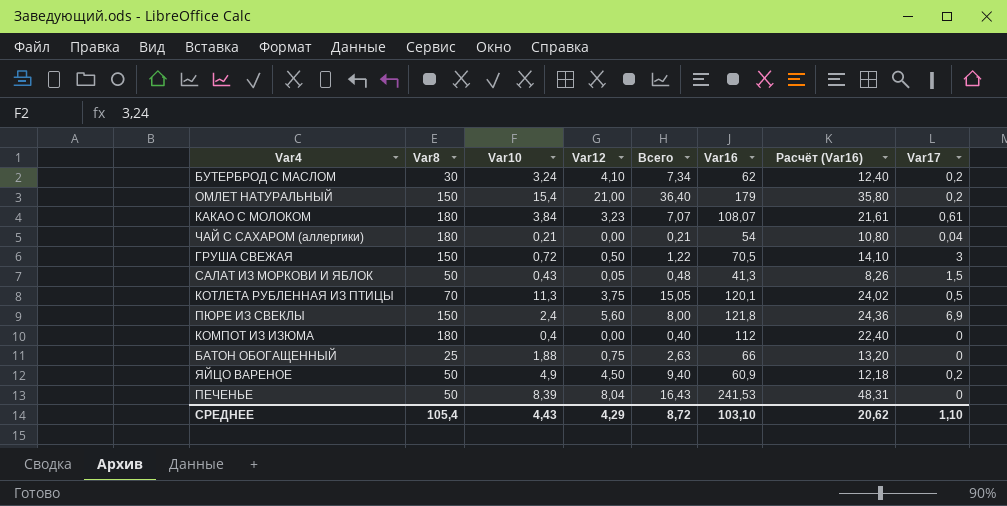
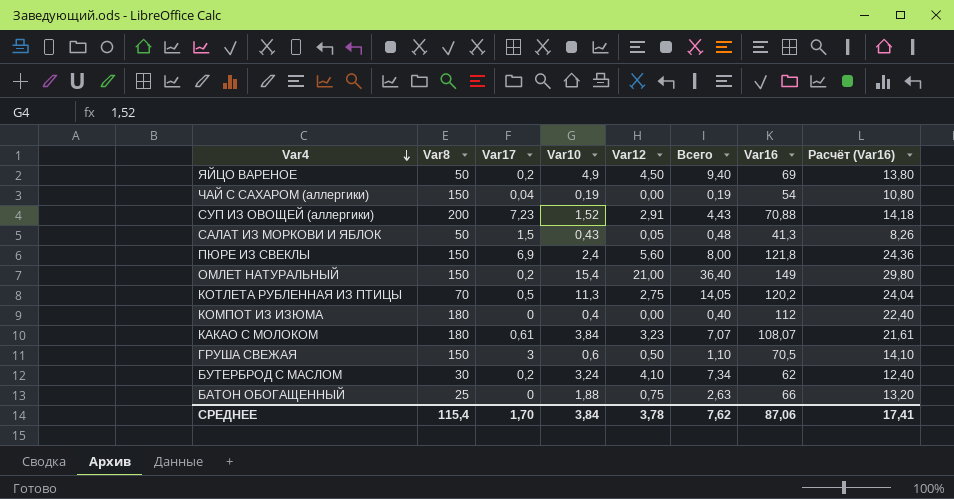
row order: none -> Var4 descending
column Var17 | position: 8 -> 3
row ПЕЧЕНЬЕ: 50 | 8,39 | 8,04 | 16,43 | 241,53 | 48,31 | 0 -> none
ЯЙЦО ВАРЕНОЕ | Var16: 60,9 -> 69
ЯЙЦО ВАРЕНОЕ | Расчёт (Var16): 12,18 -> 13,80
ЧАЙ С САХАРОМ (аллергики) | Var8: 180 -> 150
ЧАЙ С САХАРОМ (аллергики) | Var10: 0,21 -> 0,19
ЧАЙ С САХАРОМ (аллергики) | Всего: 0,21 -> 0,19
row СУП ИЗ ОВОЩЕЙ (аллергики): none -> 200 | 7,23 | 1,52 | 2,91 | 4,43 | 70,88 | 14,18
ОМЛЕТ НАТУРАЛЬНЫЙ | Var16: 179 -> 149
ОМЛЕТ НАТУРАЛЬНЫЙ | Расчёт (Var16): 35,80 -> 29,80
КОТЛЕТА РУБЛЕННАЯ ИЗ ПТИЦЫ | Var12: 3,75 -> 2,75
КОТЛЕТА РУБЛЕННАЯ ИЗ ПТИЦЫ | Всего: 15,05 -> 14,05
КОТЛЕТА РУБЛЕННАЯ ИЗ ПТИЦЫ | Var16: 120,1 -> 120,2
КОТЛЕТА РУБЛЕННАЯ ИЗ ПТИЦЫ | Расчёт (Var16): 24,02 -> 24,04
ГРУША СВЕЖАЯ | Var10: 0,72 -> 0,6
ГРУША СВЕЖАЯ | Всего: 1,22 -> 1,10
СРЕДНЕЕ | Var8: 105,4 -> 115,4
СРЕДНЕЕ | Var17: 1,10 -> 1,70
СРЕДНЕЕ | Var10: 4,43 -> 3,84
СРЕДНЕЕ | Var12: 4,29 -> 3,78
СРЕДНЕЕ | Всего: 8,72 -> 7,62
СРЕДНЕЕ | Var16: 103,10 -> 87,06
СРЕДНЕЕ | Расчёт (Var16): 20,62 -> 17,41

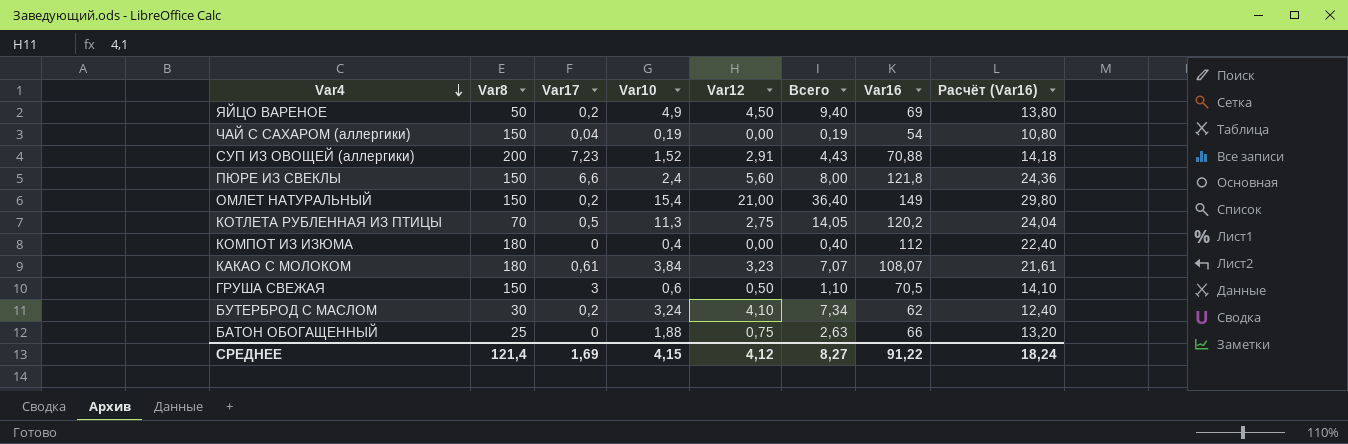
row САЛАТ ИЗ МОРКОВИ И ЯБЛОК: 50 | 1,5 | 0,43 | 0,05 | 0,48 | 41,3 | 8,26 -> none
ПЮРЕ ИЗ СВЕКЛЫ | Var17: 6,9 -> 6,6
СРЕДНЕЕ | Var8: 115,4 -> 121,4
СРЕДНЕЕ | Var17: 1,70 -> 1,69
СРЕДНЕЕ | Var10: 3,84 -> 4,15
СРЕДНЕЕ | Var12: 3,78 -> 4,12
СРЕДНЕЕ | Всего: 7,62 -> 8,27
СРЕДНЕЕ | Var16: 87,06 -> 91,22
СРЕДНЕЕ | Расчёт (Var16): 17,41 -> 18,24

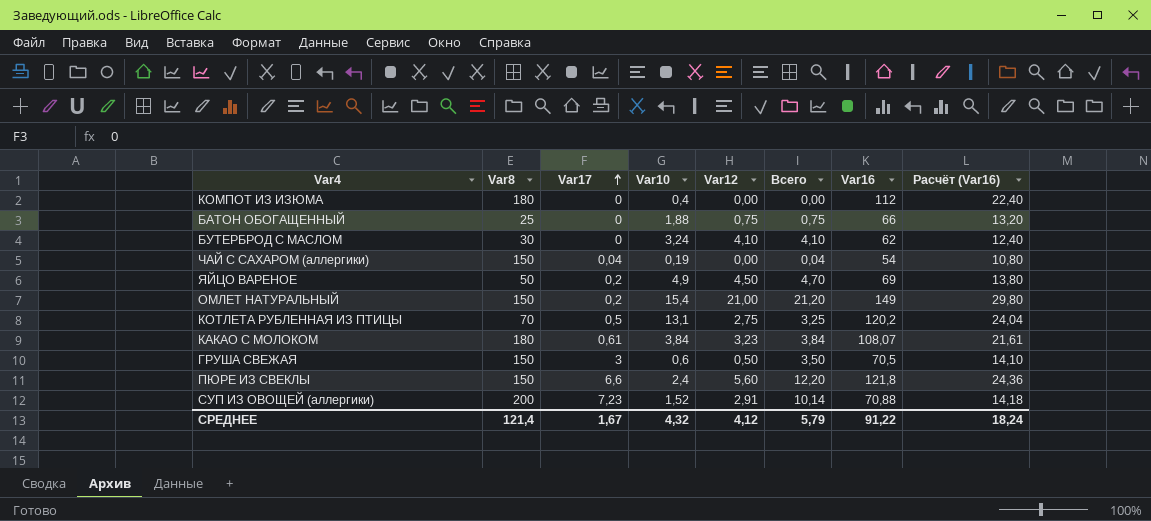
row order: Var4 descending -> Var17 ascending
column Всего | formula: [Var10] + [Var12] -> [Var17] + [Var12]
БУТЕРБРОД С МАСЛОМ | Var17: 0,2 -> 0
КОТЛЕТА РУБЛЕННАЯ ИЗ ПТИЦЫ | Var10: 11,3 -> 13,1
СРЕДНЕЕ | Var17: 1,69 -> 1,67
СРЕДНЕЕ | Var10: 4,15 -> 4,32
СРЕДНЕЕ | Всего: 8,27 -> 5,79

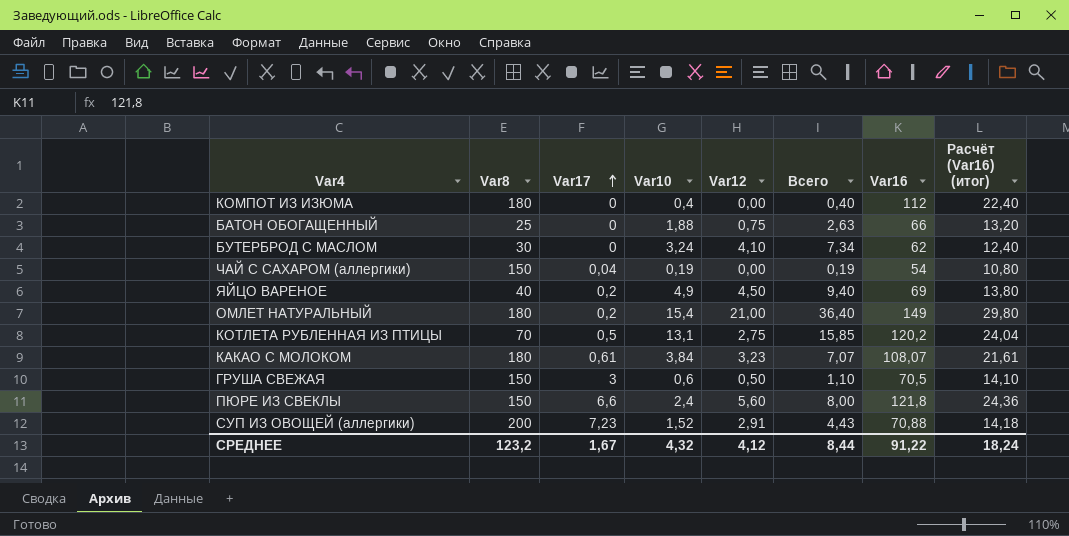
column Всего | formula: [Var17] + [Var12] -> [Var10] + [Var12]
column name: Расчёт (Var16) -> Расчёт (Var16) (итог)
ЯЙЦО ВАРЕНОЕ | Var8: 50 -> 40
ОМЛЕТ НАТУРАЛЬНЫЙ | Var8: 150 -> 180
СРЕДНЕЕ | Var8: 121,4 -> 123,2
СРЕДНЕЕ | Всего: 5,79 -> 8,44

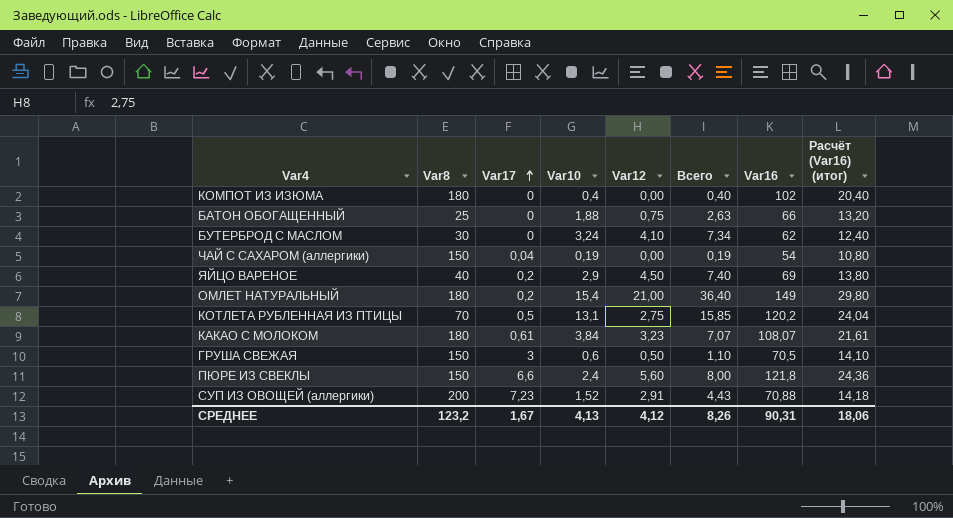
КОМПОТ ИЗ ИЗЮМА | Var16: 112 -> 102
КОМПОТ ИЗ ИЗЮМА | Расчёт (Var16) (итог): 22,40 -> 20,40
ЯЙЦО ВАРЕНОЕ | Var10: 4,9 -> 2,9
ЯЙЦО ВАРЕНОЕ | Всего: 9,40 -> 7,40
СРЕДНЕЕ | Var10: 4,32 -> 4,13
СРЕДНЕЕ | Всего: 8,44 -> 8,26
СРЕДНЕЕ | Var16: 91,22 -> 90,31
СРЕДНЕЕ | Расчёт (Var16) (итог): 18,24 -> 18,06

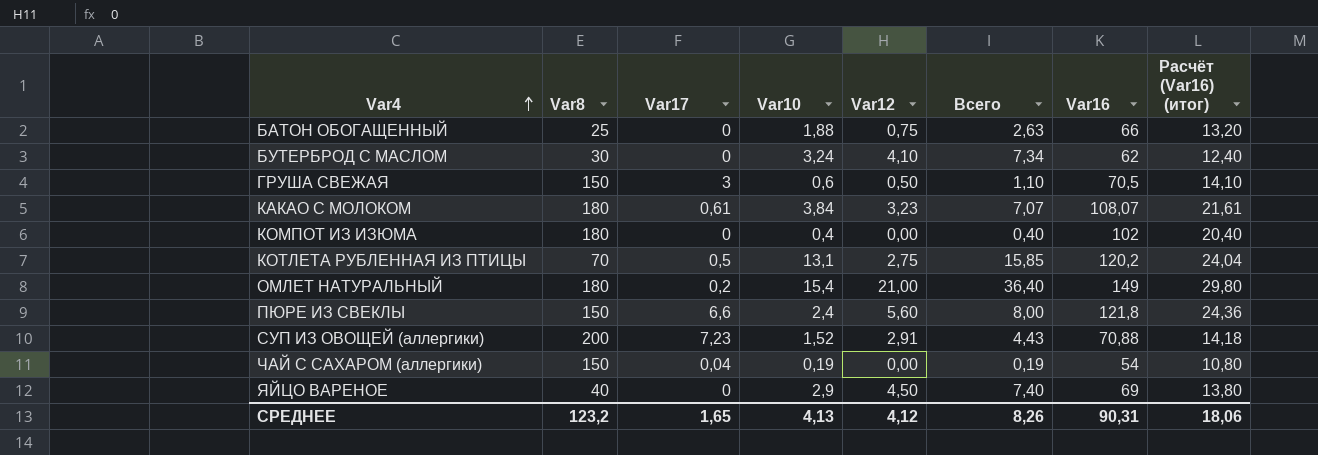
row order: Var17 ascending -> Var4 ascending
ЯЙЦО ВАРЕНОЕ | Var17: 0,2 -> 0
СРЕДНЕЕ | Var17: 1,67 -> 1,65

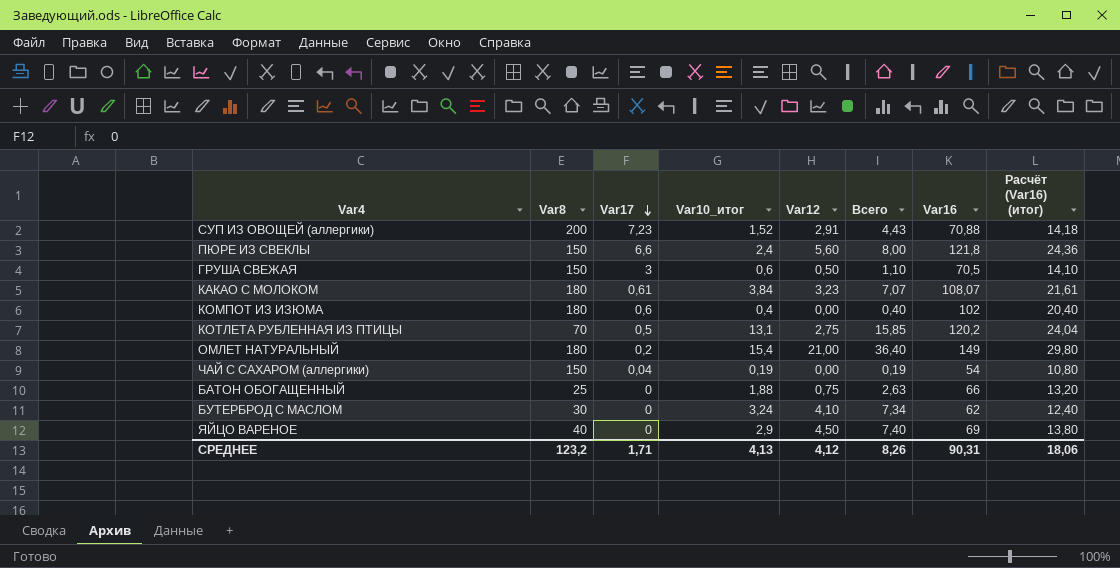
row order: Var4 ascending -> Var17 descending
column name: Var10 -> Var10_итог
КОМПОТ ИЗ ИЗЮМА | Var17: 0 -> 0,6
СРЕДНЕЕ | Var17: 1,65 -> 1,71

